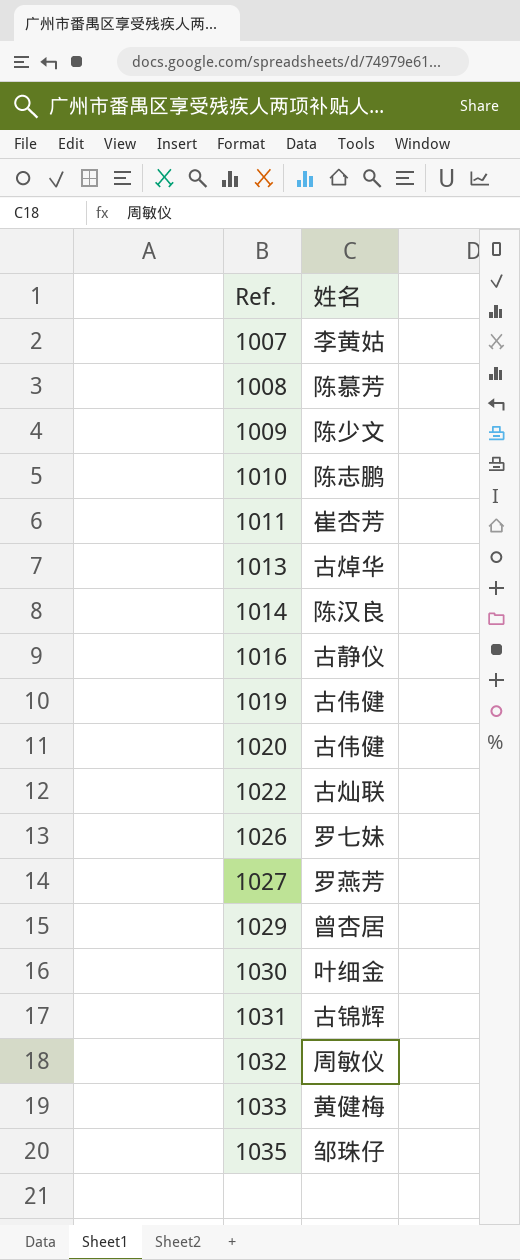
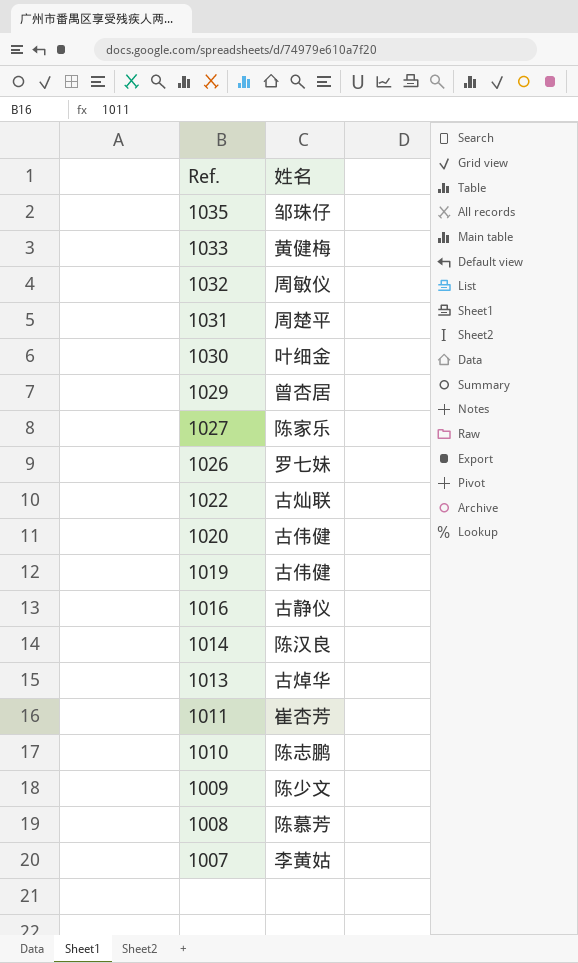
row order: Ref. ascending -> Ref. descending
1031 | 姓名: 古锦辉 -> 周楚平
1027 | 姓名: 罗燕芳 -> 陈家乐

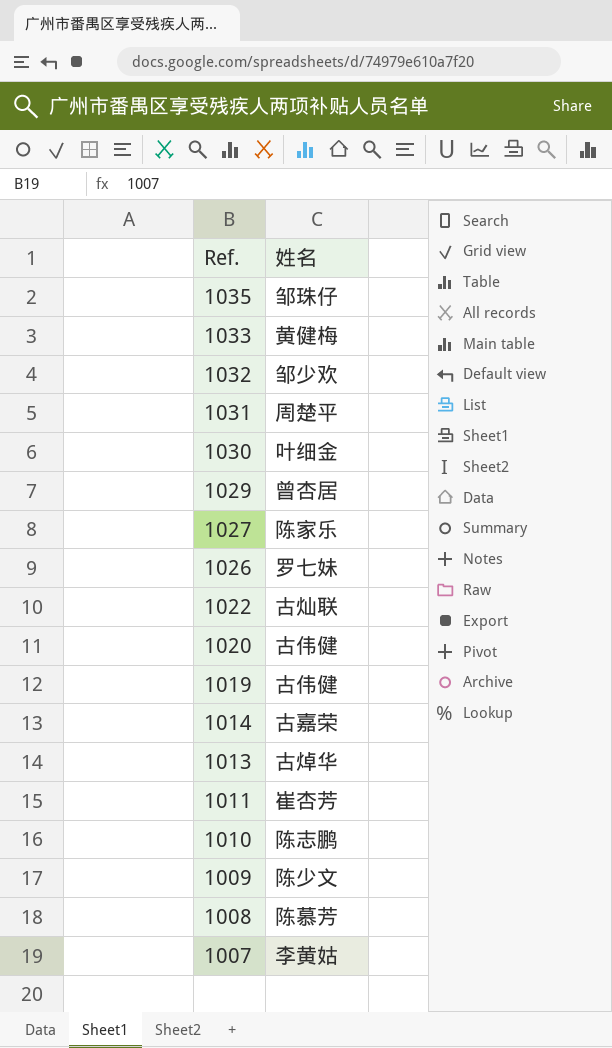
row 1016: 古静仪 -> none
1032 | 姓名: 周敏仪 -> 邹少欢
1014 | 姓名: 陈汉良 -> 古嘉荣

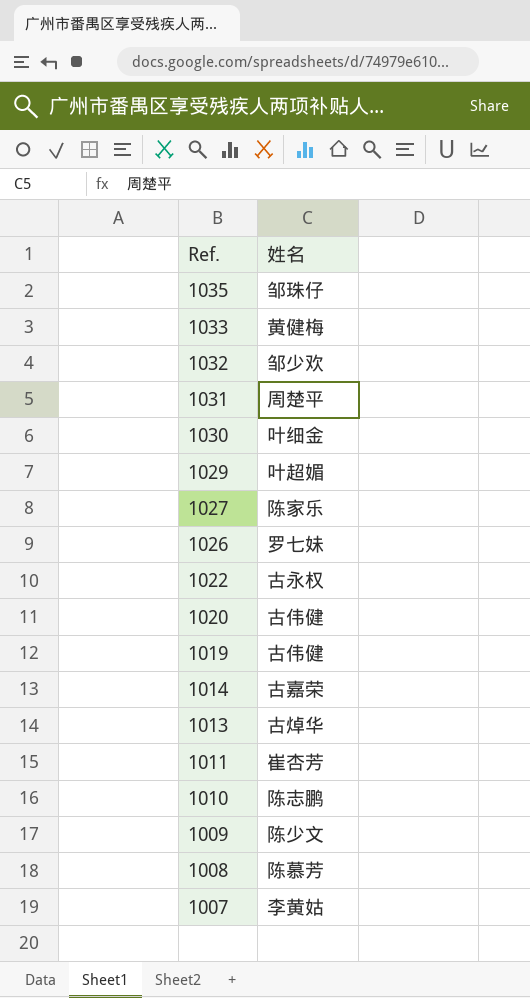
1029 | 姓名: 曾杏居 -> 叶超媚
1022 | 姓名: 古灿联 -> 古永权

